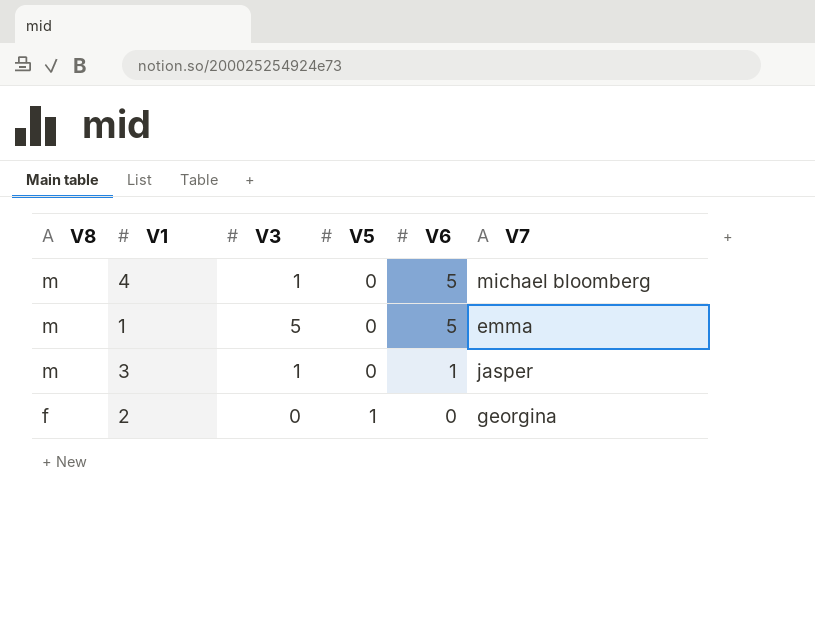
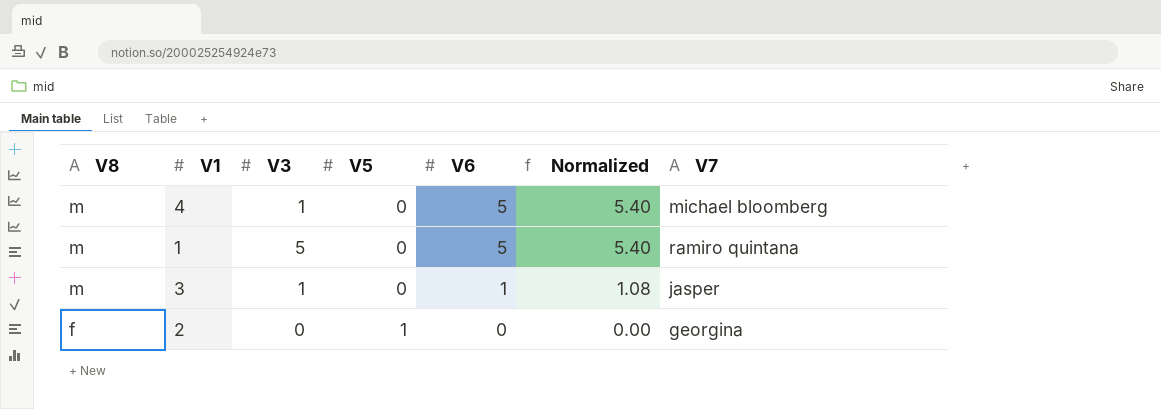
column Normalized | formula: none -> [V6] * 1.08
1 | V7: emma -> ramiro quintana

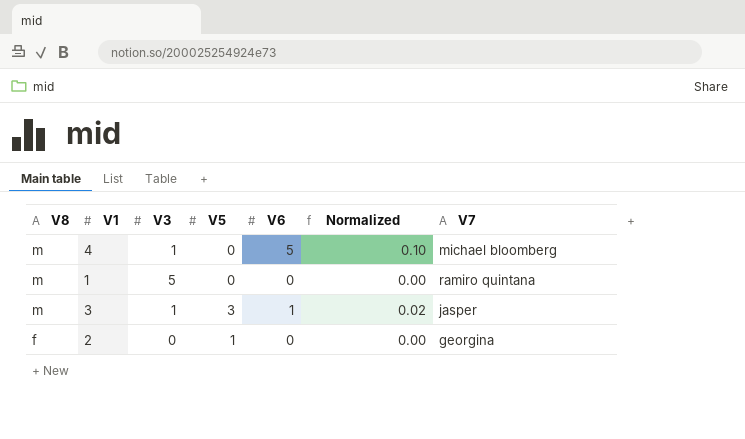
column Normalized | formula: [V6] * 1.08 -> [V6] * 0.02
1 | V6: 5 -> 0
3 | V5: 0 -> 3

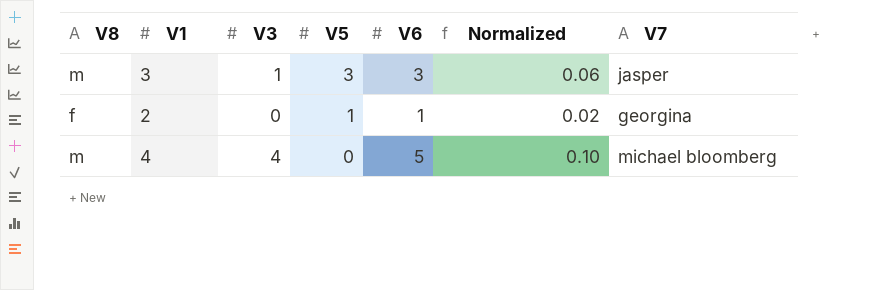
row order: V8 descending -> V5 descending
row 1: m | 5 | 0 | 0 | 0.00 | ramiro quintana -> none
3 | V6: 1 -> 3
3 | Normalized: 0.02 -> 0.06
2 | V6: 0 -> 1
2 | Normalized: 0.00 -> 0.02
4 | V3: 1 -> 4

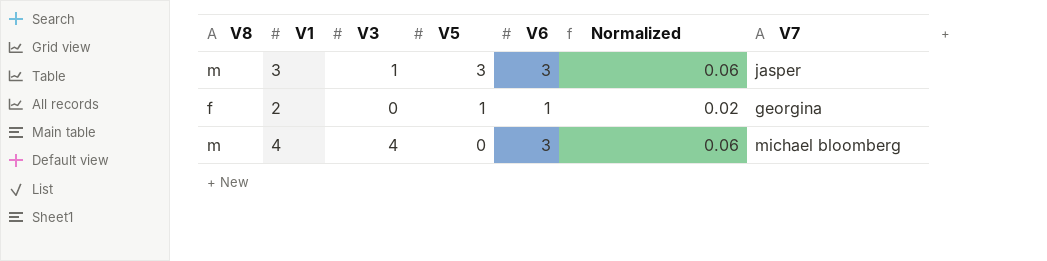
4 | V6: 5 -> 3
4 | Normalized: 0.10 -> 0.06

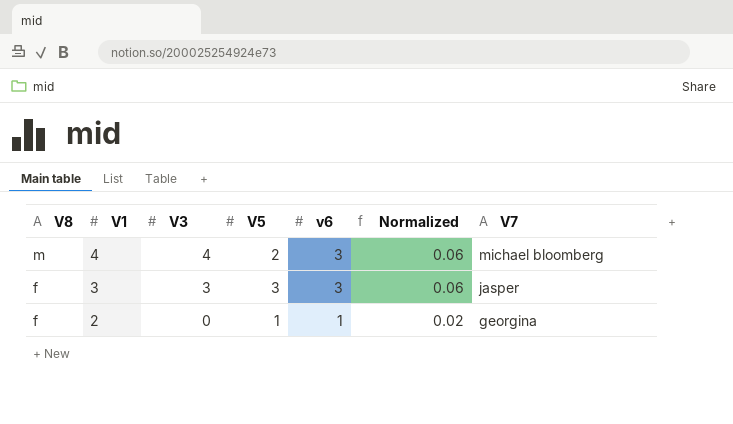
row order: V5 descending -> V8 descending
column name: V6 -> v6
4 | V5: 0 -> 2
3 | V8: m -> f
3 | V3: 1 -> 3

